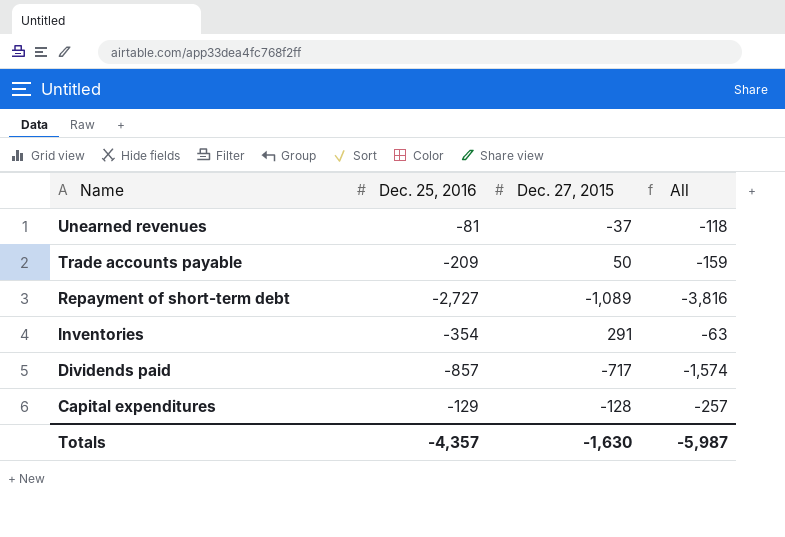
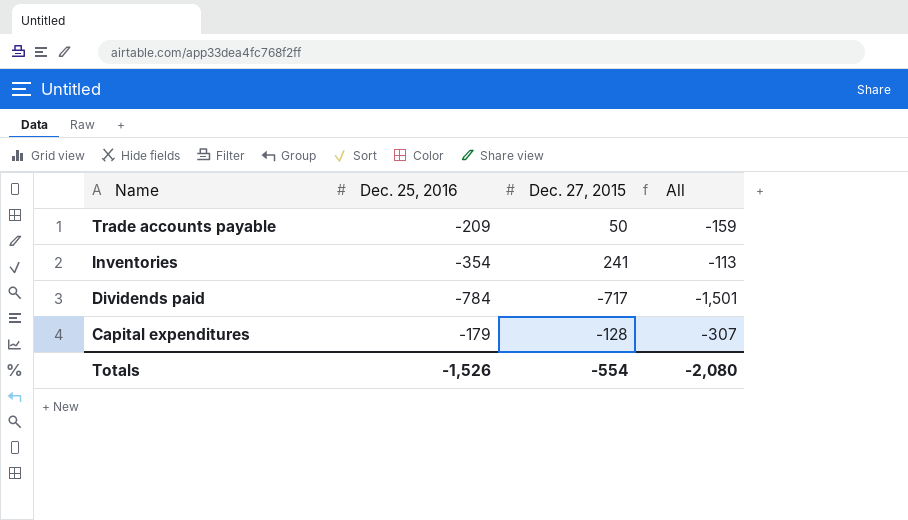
row Unearned revenues: -81 | -37 | -118 -> none
row Repayment of short-term debt: -2,727 | -1,089 | -3,816 -> none
Inventories | Dec. 27, 2015: 291 -> 241
Inventories | All: -63 -> -113
Dividends paid | Dec. 25, 2016: -857 -> -784
Dividends paid | All: -1,574 -> -1,501
Capital expenditures | Dec. 25, 2016: -129 -> -179
Capital expenditures | All: -257 -> -307
Totals | Dec. 25, 2016: -4,357 -> -1,526
Totals | Dec. 27, 2015: -1,630 -> -554
Totals | All: -5,987 -> -2,080

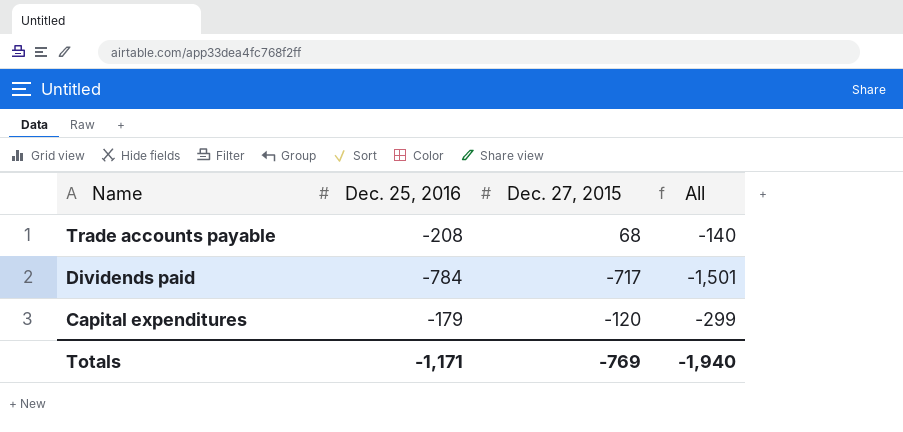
row Inventories: -354 | 241 | -113 -> none
Trade accounts payable | Dec. 25, 2016: -209 -> -208
Trade accounts payable | Dec. 27, 2015: 50 -> 68
Trade accounts payable | All: -159 -> -140
Capital expenditures | Dec. 27, 2015: -128 -> -120
Capital expenditures | All: -307 -> -299
Totals | Dec. 25, 2016: -1,526 -> -1,171
Totals | Dec. 27, 2015: -554 -> -769
Totals | All: -2,080 -> -1,940

